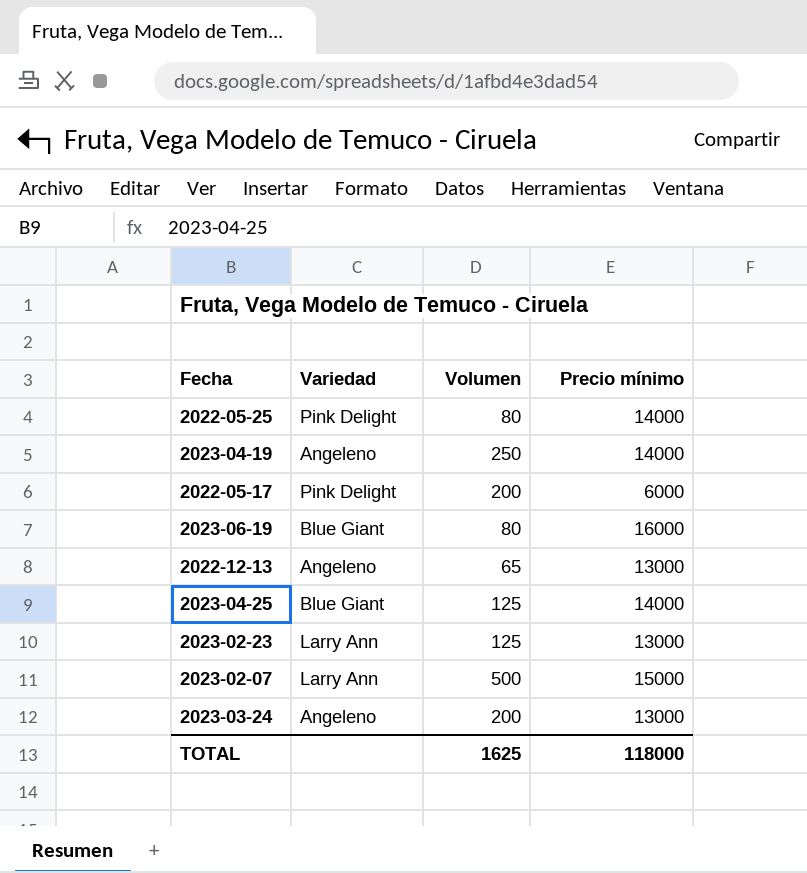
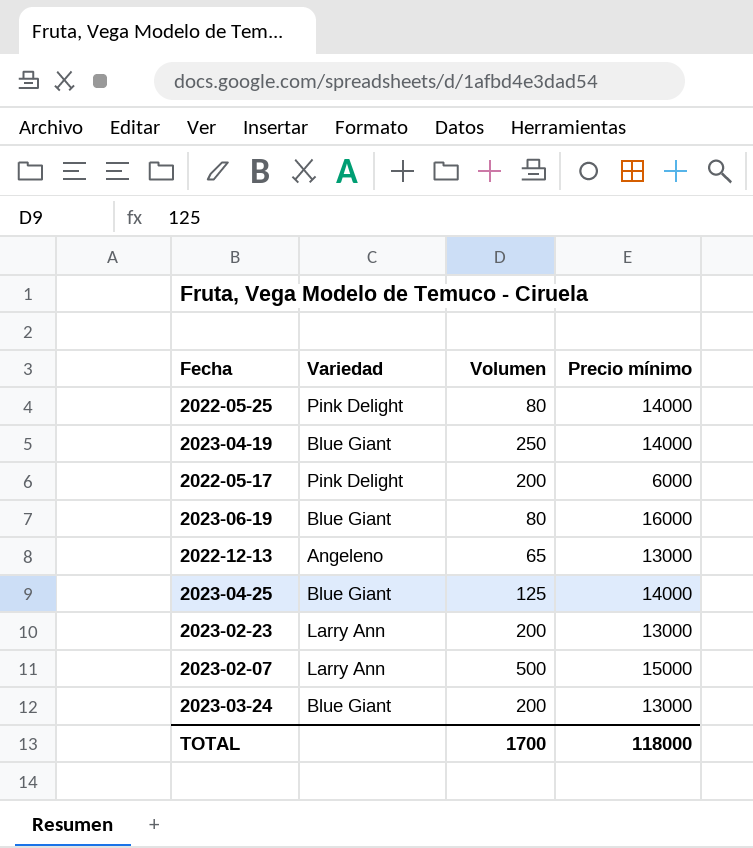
2023-04-19 | Variedad: Angeleno -> Blue Giant
2023-02-23 | Volumen: 125 -> 200
2023-03-24 | Variedad: Angeleno -> Blue Giant
TOTAL | Volumen: 1625 -> 1700

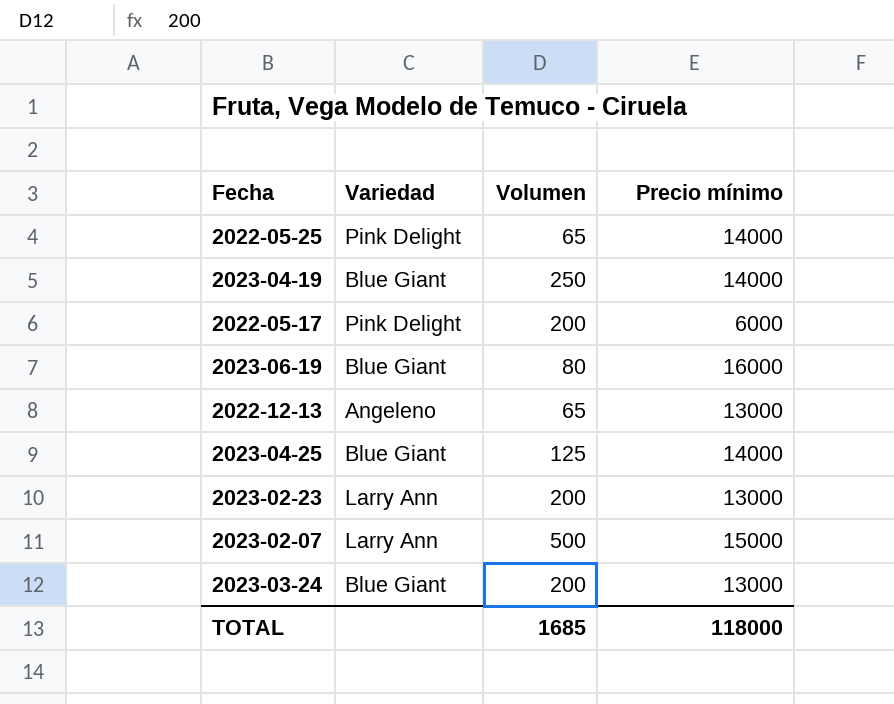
2022-05-25 | Volumen: 80 -> 65
TOTAL | Volumen: 1700 -> 1685

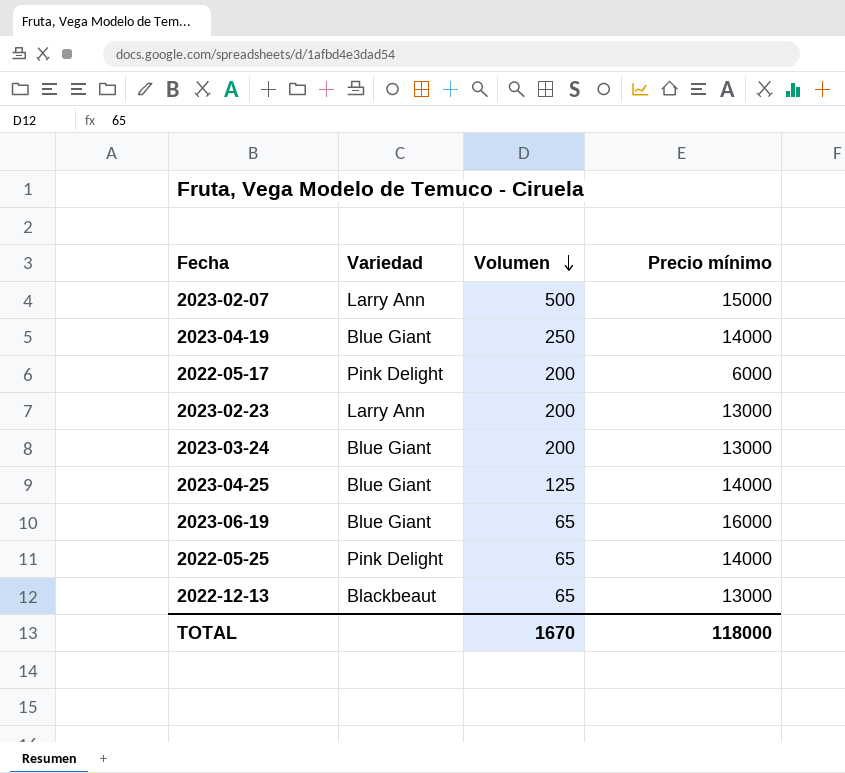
row order: none -> Volumen descending
2023-06-19 | Volumen: 80 -> 65
2022-12-13 | Variedad: Angeleno -> Blackbeaut
TOTAL | Volumen: 1685 -> 1670

